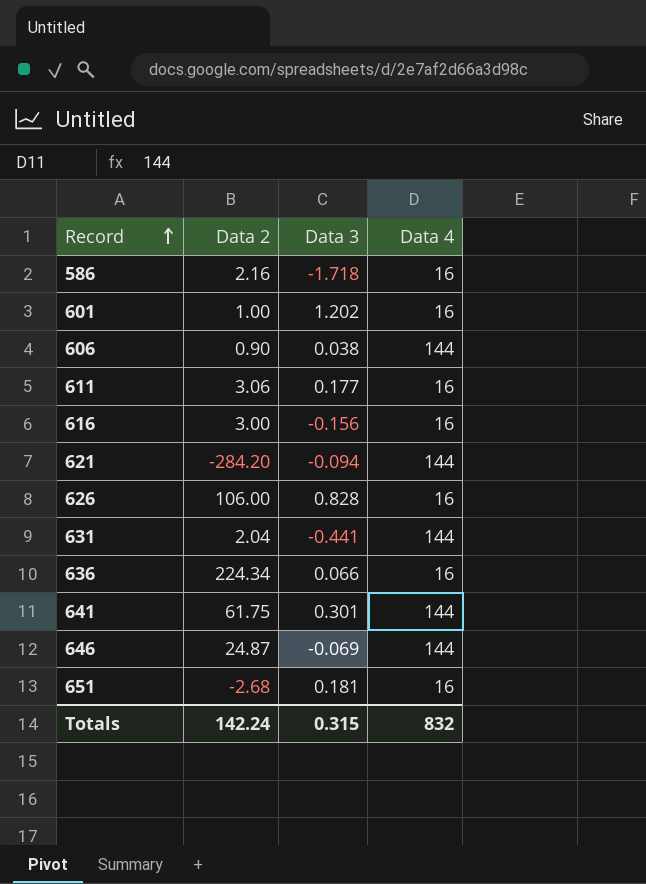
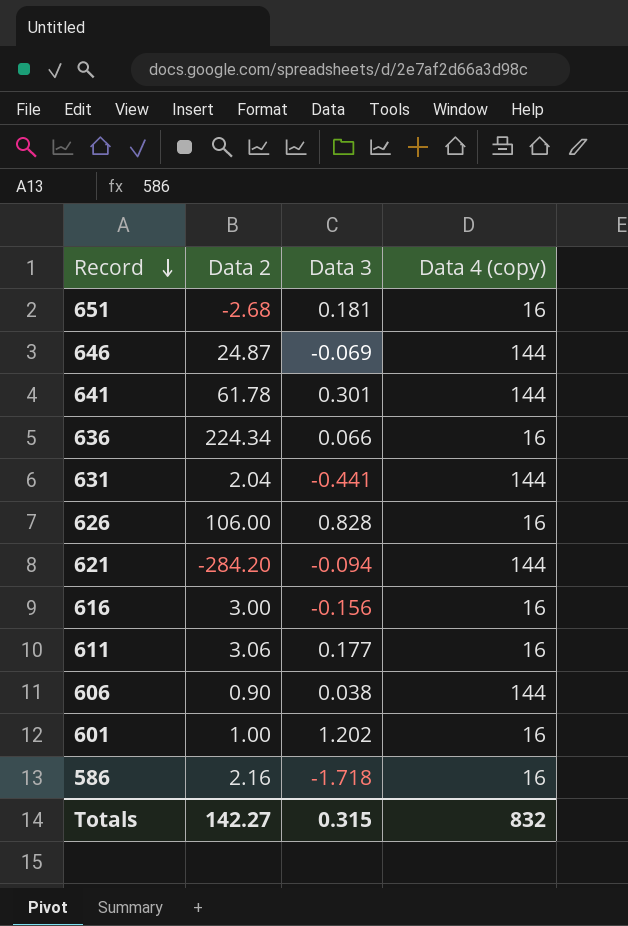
row order: Record ascending -> Record descending
column name: Data 4 -> Data 4 (copy)
641 | Data 2: 61.75 -> 61.78
Totals | Data 2: 142.24 -> 142.27

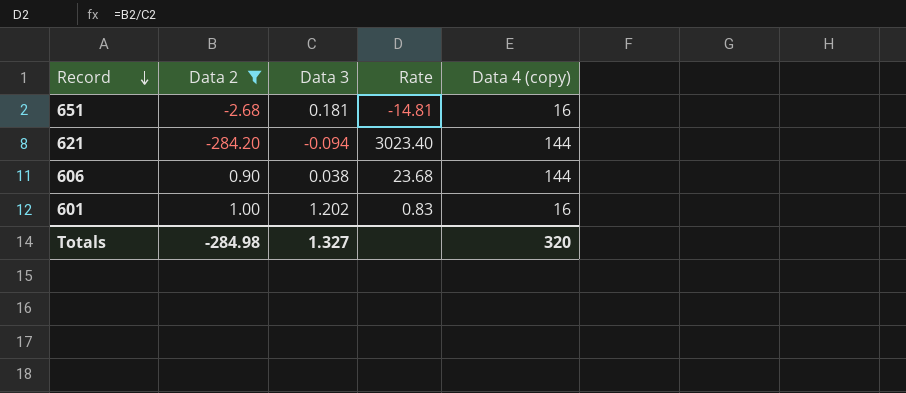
filter: none -> Data 2 <= 1.00
column Rate | formula: none -> [Data 2] / [Data 3]
Totals | Data 2: 142.27 -> -284.98
Totals | Data 3: 0.315 -> 1.327
Totals | Data 4 (copy): 832 -> 320

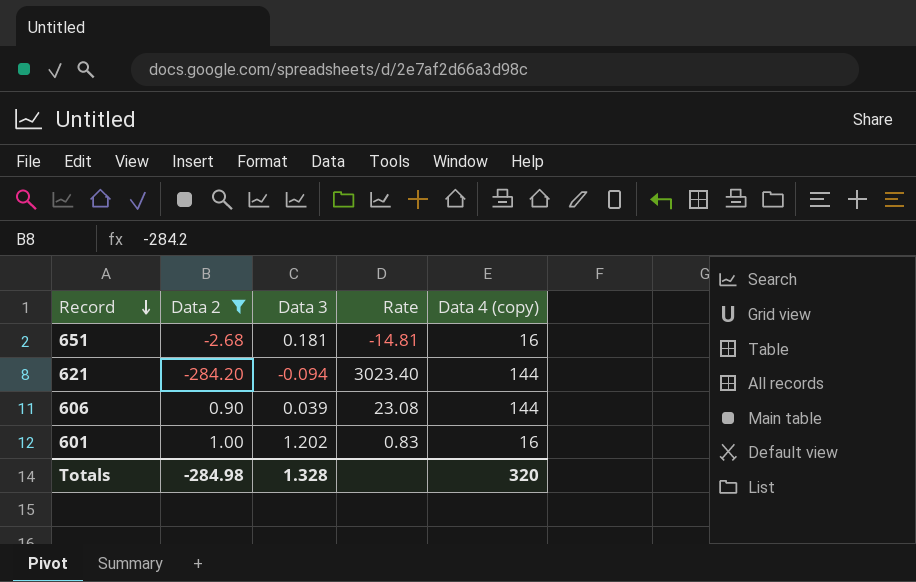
606 | Data 3: 0.038 -> 0.039
606 | Rate: 23.68 -> 23.08
Totals | Data 3: 1.327 -> 1.328

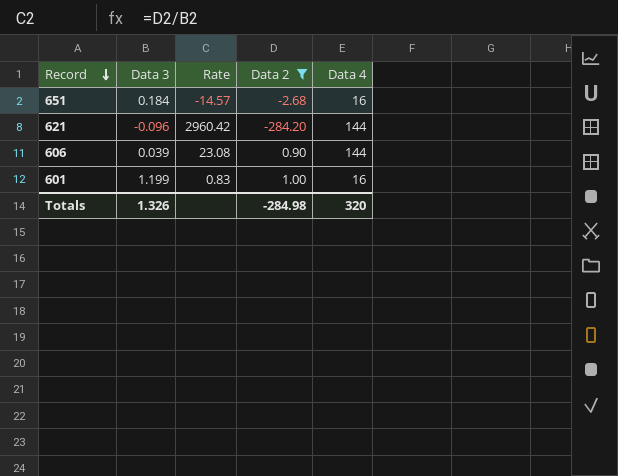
column Data 2 | position: 2 -> 4
column name: Data 4 (copy) -> Data 4
651 | Data 3: 0.181 -> 0.184
651 | Rate: -14.81 -> -14.57
621 | Data 3: -0.094 -> -0.096
621 | Rate: 3023.40 -> 2960.42
601 | Data 3: 1.202 -> 1.199
Totals | Data 3: 1.328 -> 1.326

